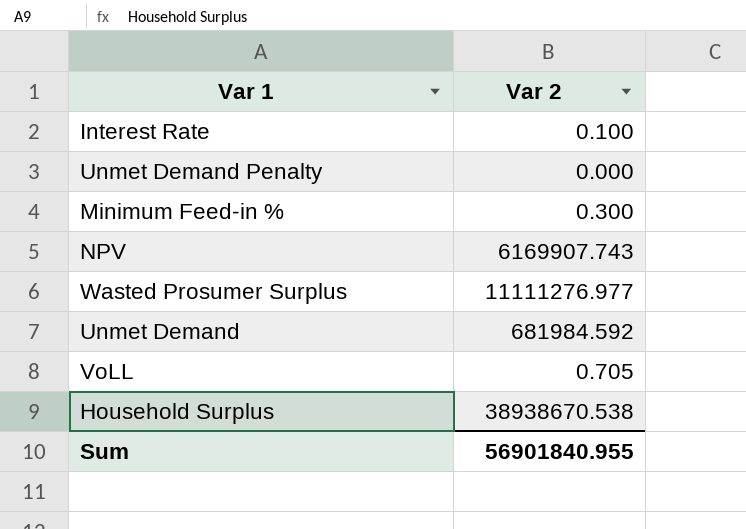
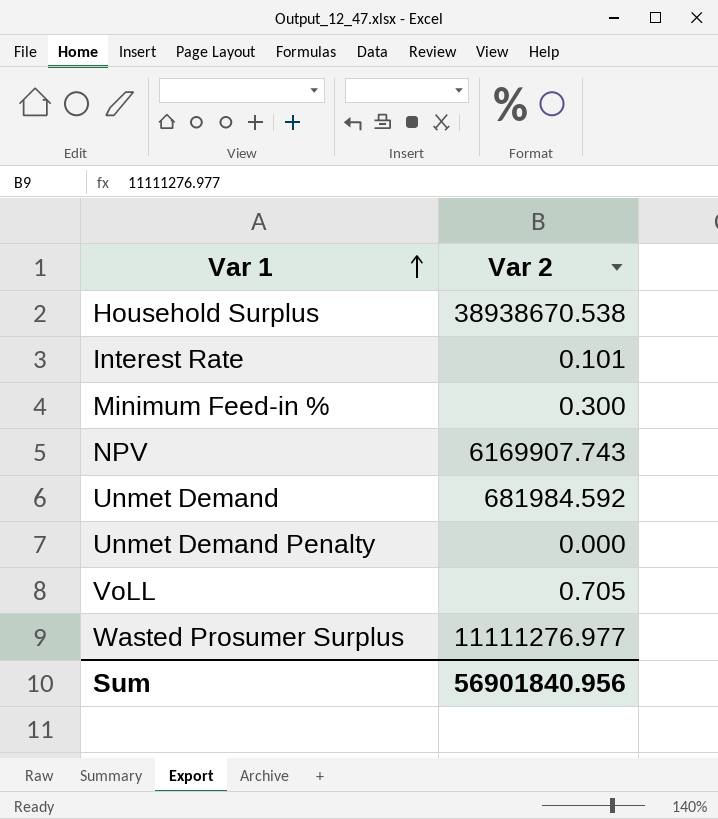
row order: none -> Var 1 ascending
Interest Rate | Var 2: 0.100 -> 0.101
Sum | Var 2: 56901840.955 -> 56901840.956

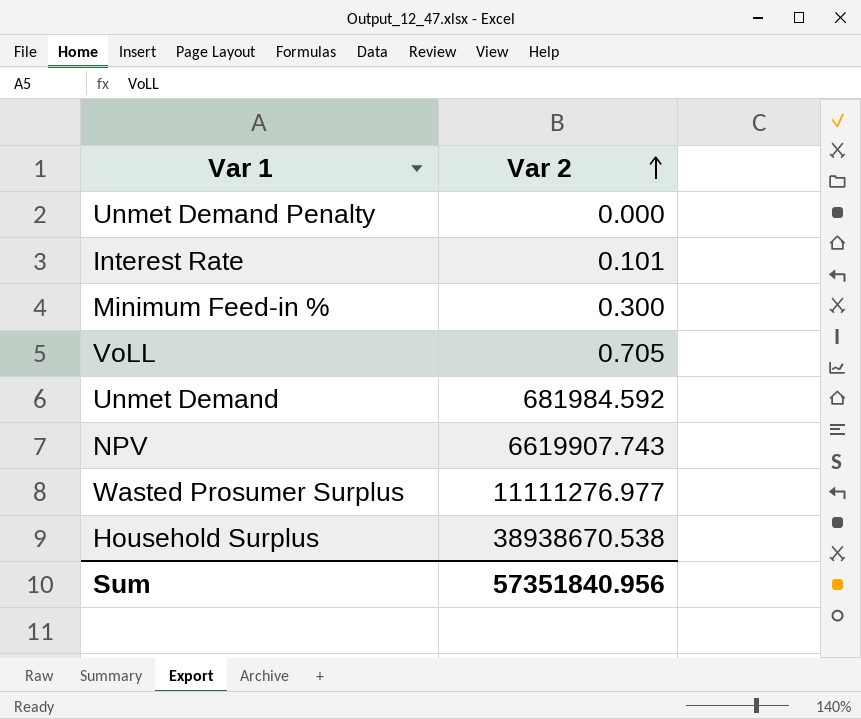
row order: Var 1 ascending -> Var 2 ascending
NPV | Var 2: 6169907.743 -> 6619907.743
Sum | Var 2: 56901840.956 -> 57351840.956

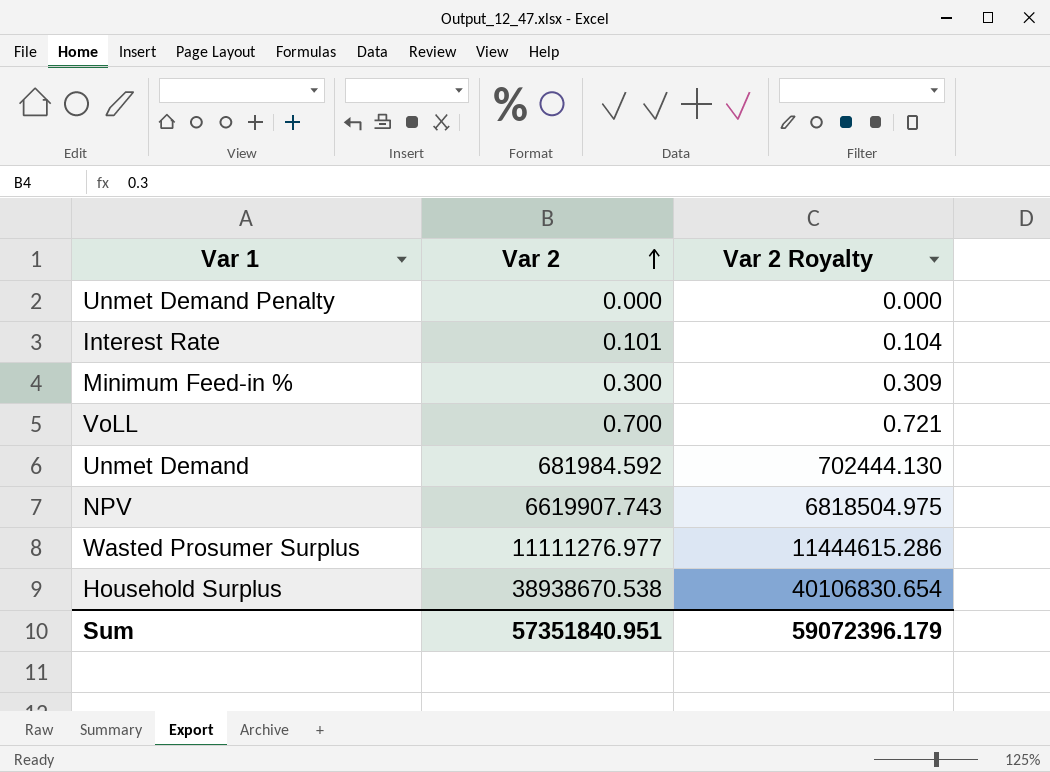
column Var 2 Royalty | formula: none -> [Var 2] * 1.03
VoLL | Var 2: 0.705 -> 0.700
Sum | Var 2: 57351840.956 -> 57351840.951

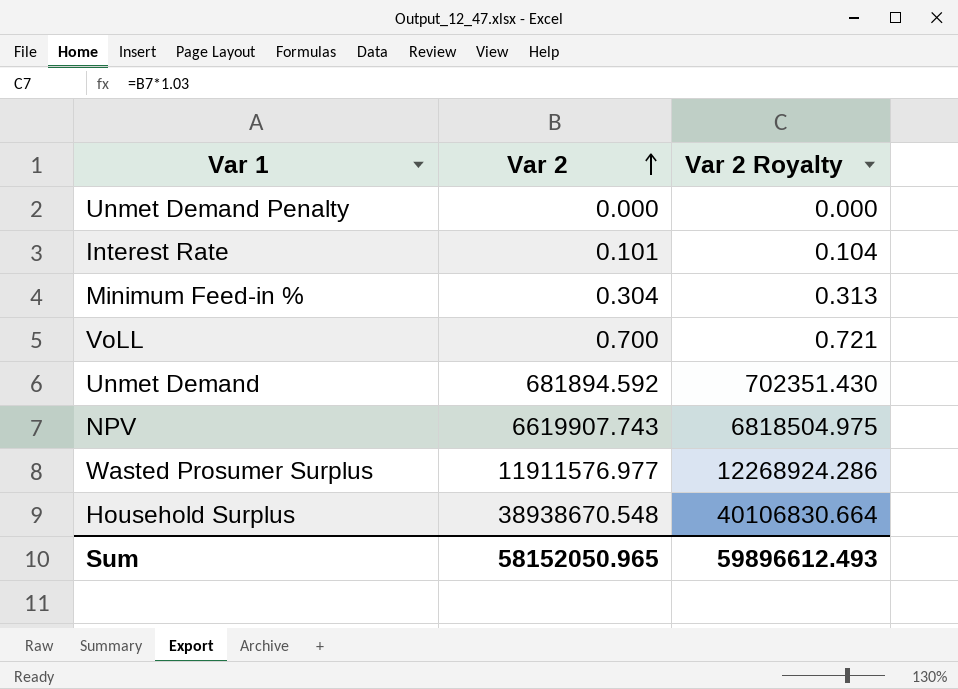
Minimum Feed-in % | Var 2: 0.300 -> 0.304
Minimum Feed-in % | Var 2 Royalty: 0.309 -> 0.313
Unmet Demand | Var 2: 681984.592 -> 681894.592
Unmet Demand | Var 2 Royalty: 702444.130 -> 702351.430
Wasted Prosumer Surplus | Var 2: 11111276.977 -> 11911576.977
Wasted Prosumer Surplus | Var 2 Royalty: 11444615.286 -> 12268924.286
Household Surplus | Var 2: 38938670.538 -> 38938670.548
Household Surplus | Var 2 Royalty: 40106830.654 -> 40106830.664
Sum | Var 2: 57351840.951 -> 58152050.965
Sum | Var 2 Royalty: 59072396.179 -> 59896612.493

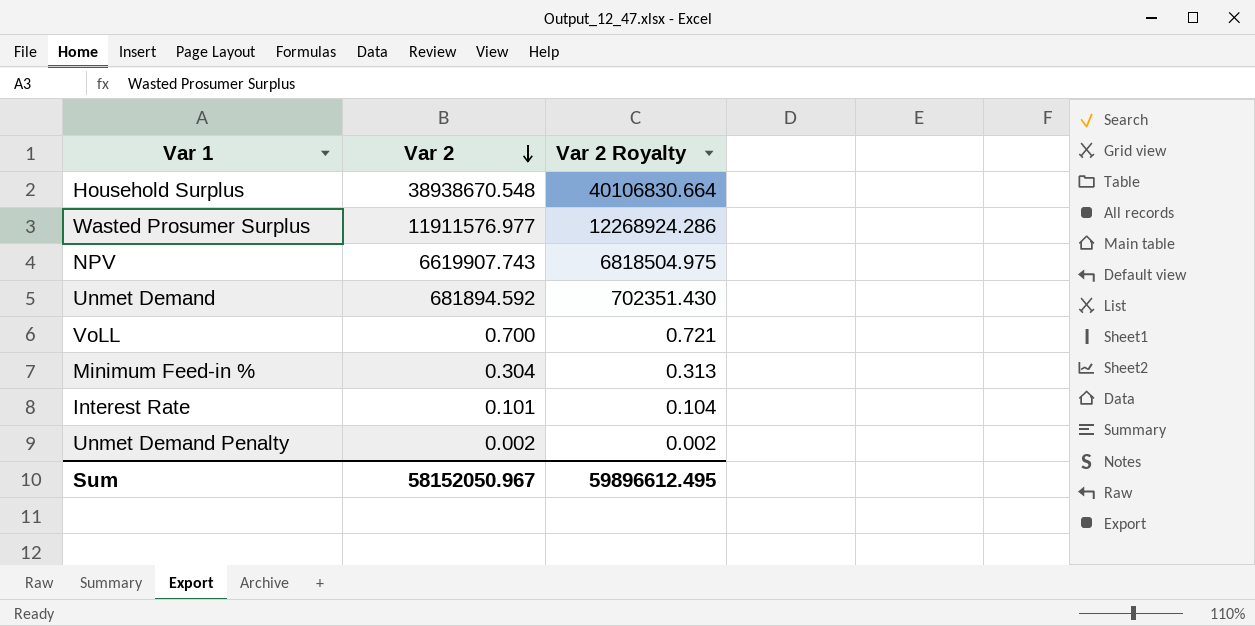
row order: Var 2 ascending -> Var 2 descending
Unmet Demand Penalty | Var 2: 0.000 -> 0.002
Unmet Demand Penalty | Var 2 Royalty: 0.000 -> 0.002
Sum | Var 2: 58152050.965 -> 58152050.967
Sum | Var 2 Royalty: 59896612.493 -> 59896612.495

